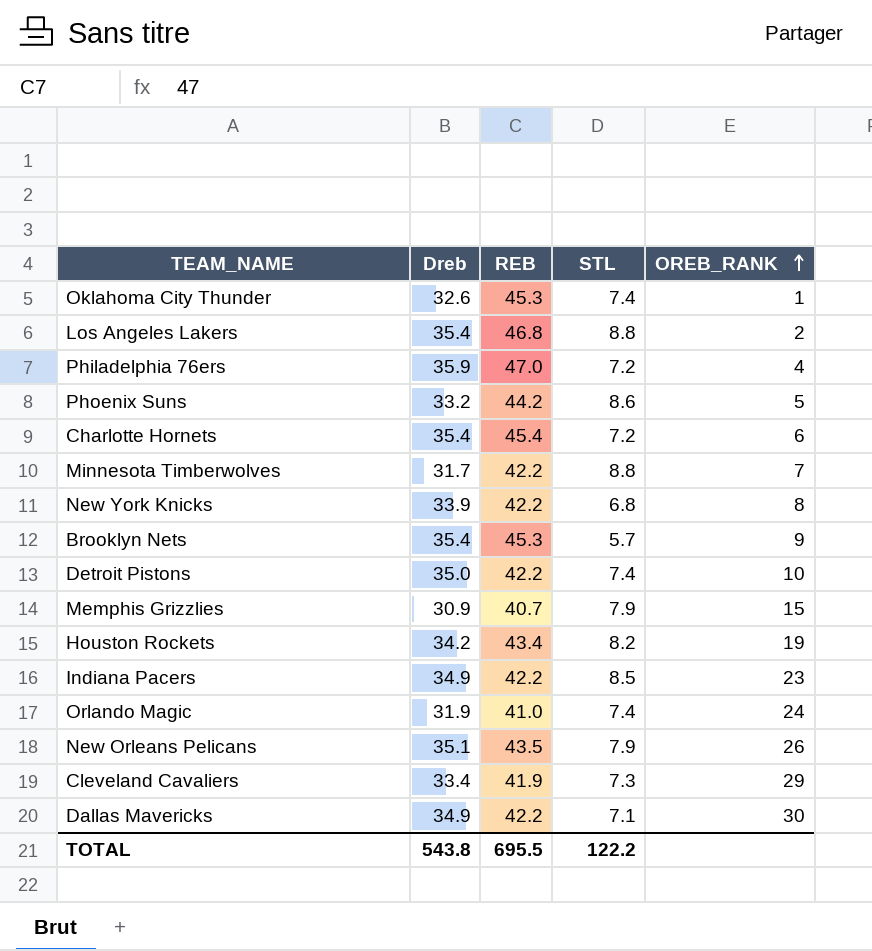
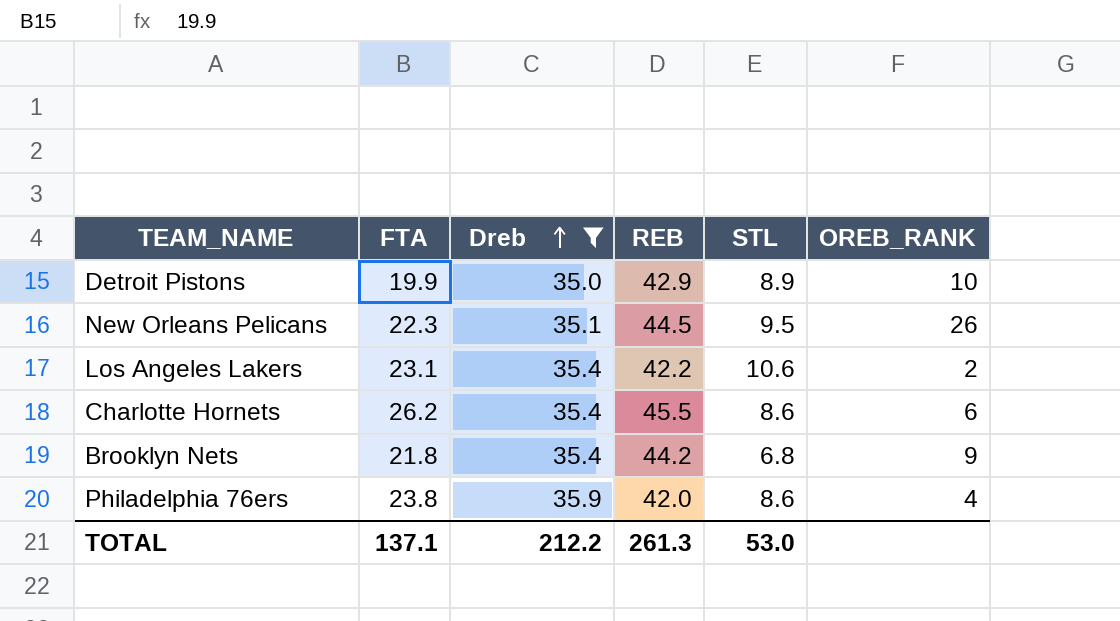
filter: none -> Dreb >= 35.0
row order: OREB_RANK ascending -> Dreb ascending
column FTA | position: none -> 2
Detroit Pistons | REB: 42.2 -> 42.9
Detroit Pistons | STL: 7.4 -> 8.9
New Orleans Pelicans | REB: 43.5 -> 44.5
New Orleans Pelicans | STL: 7.9 -> 9.5
Los Angeles Lakers | REB: 46.8 -> 42.2
Los Angeles Lakers | STL: 8.8 -> 10.6
Charlotte Hornets | REB: 45.4 -> 45.5
Charlotte Hornets | STL: 7.2 -> 8.6
Brooklyn Nets | REB: 45.3 -> 44.2
Brooklyn Nets | STL: 5.7 -> 6.8
Philadelphia 76ers | REB: 47.0 -> 42.0
Philadelphia 76ers | STL: 7.2 -> 8.6
TOTAL | Dreb: 543.8 -> 212.2
TOTAL | REB: 695.5 -> 261.3
TOTAL | STL: 122.2 -> 53.0

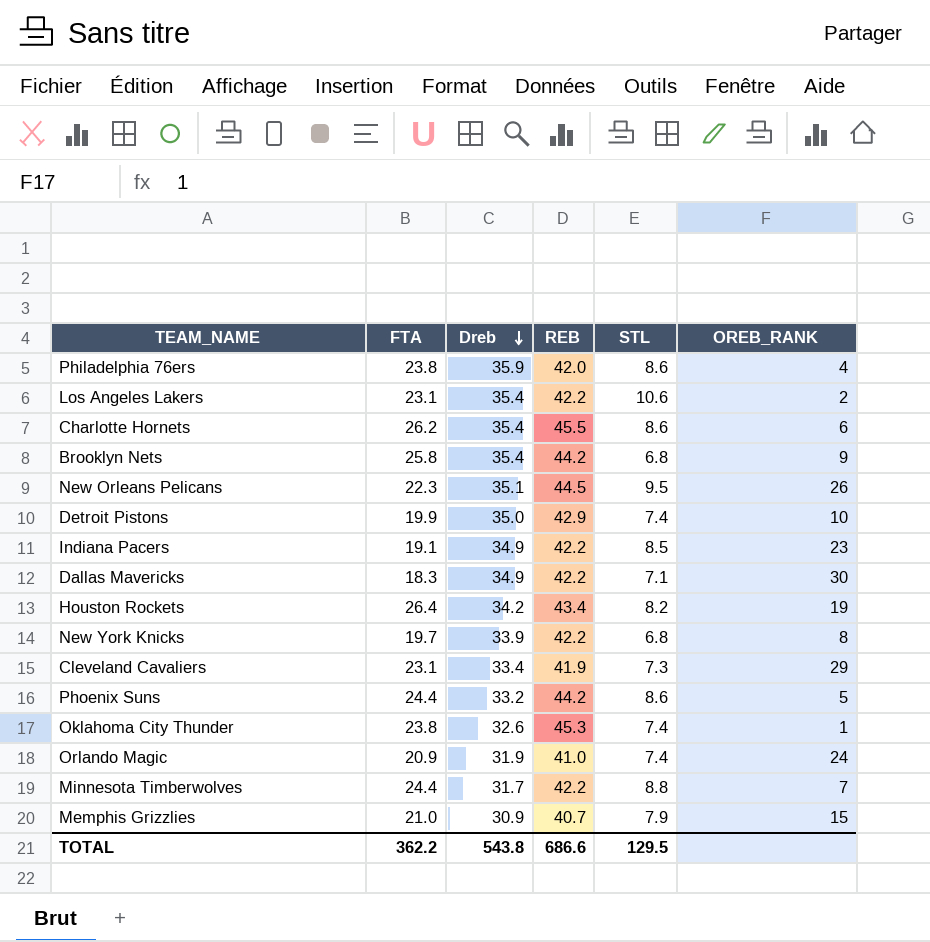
filter: Dreb >= 35.0 -> none
row order: Dreb ascending -> Dreb descending
Brooklyn Nets | FTA: 21.8 -> 25.8
Detroit Pistons | STL: 8.9 -> 7.4
TOTAL | FTA: 137.1 -> 362.2
TOTAL | Dreb: 212.2 -> 543.8
TOTAL | REB: 261.3 -> 686.6
TOTAL | STL: 53.0 -> 129.5

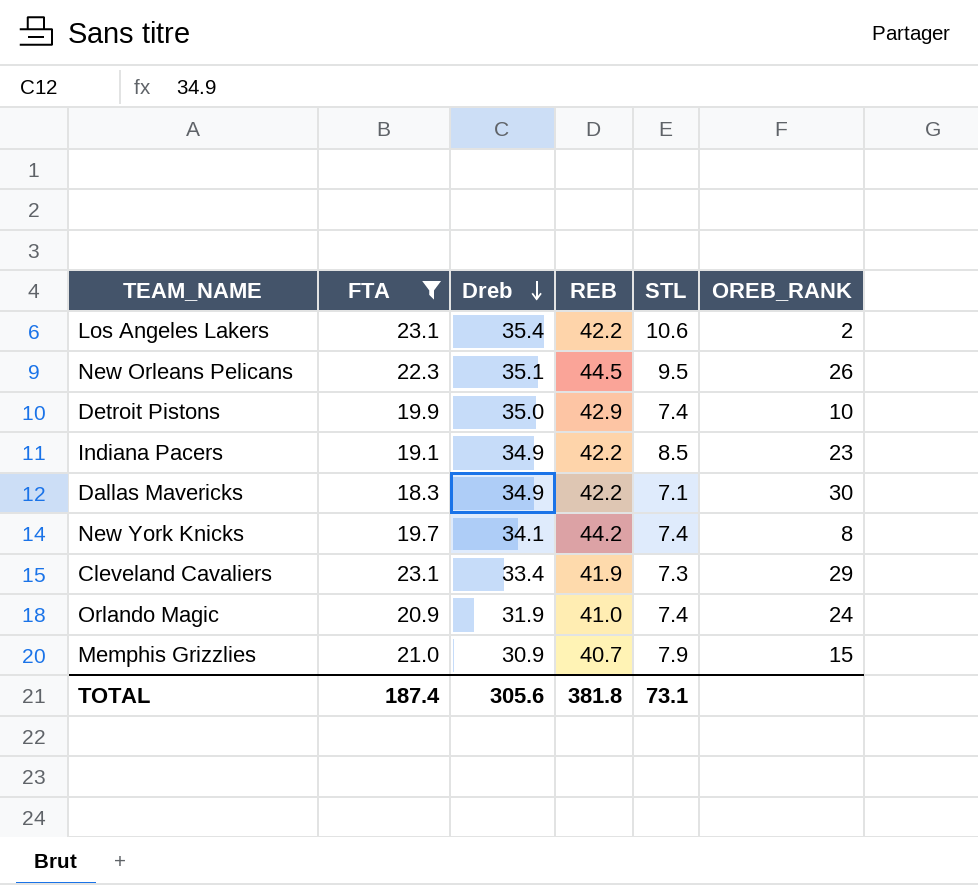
filter: none -> FTA <= 23.1
New York Knicks | Dreb: 33.9 -> 34.1
New York Knicks | REB: 42.2 -> 44.2
New York Knicks | STL: 6.8 -> 7.4
TOTAL | FTA: 362.2 -> 187.4
TOTAL | Dreb: 543.8 -> 305.6
TOTAL | REB: 686.6 -> 381.8
TOTAL | STL: 129.5 -> 73.1

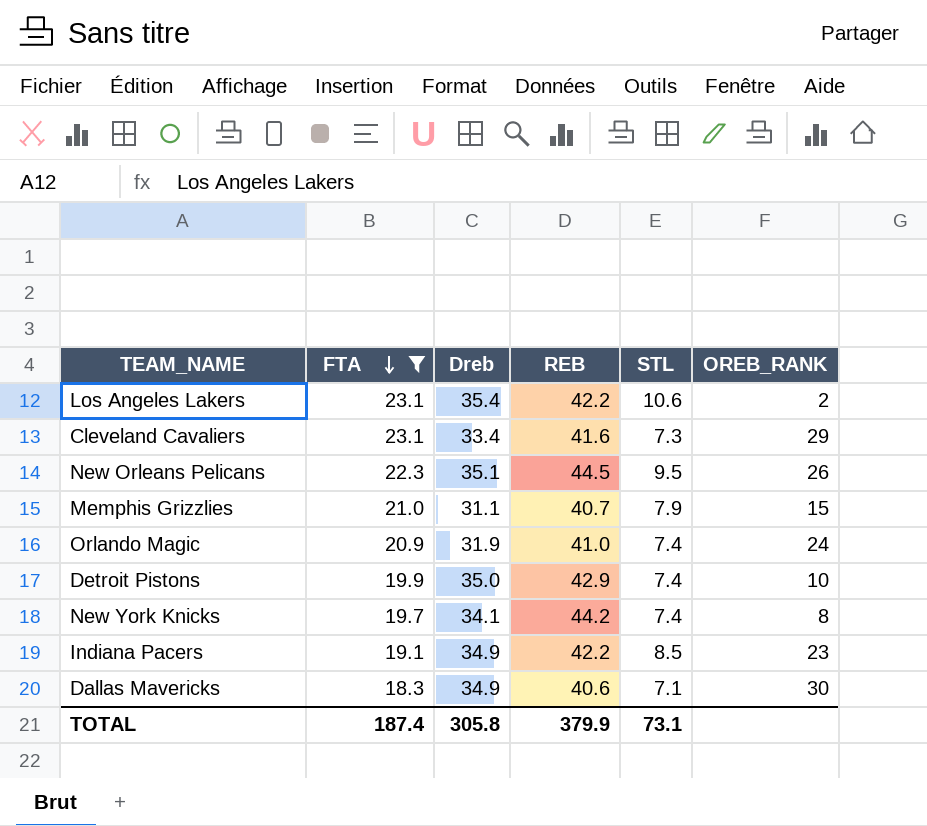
row order: Dreb descending -> FTA descending
Cleveland Cavaliers | REB: 41.9 -> 41.6
Memphis Grizzlies | Dreb: 30.9 -> 31.1
Dallas Mavericks | REB: 42.2 -> 40.6
TOTAL | Dreb: 305.6 -> 305.8
TOTAL | REB: 381.8 -> 379.9

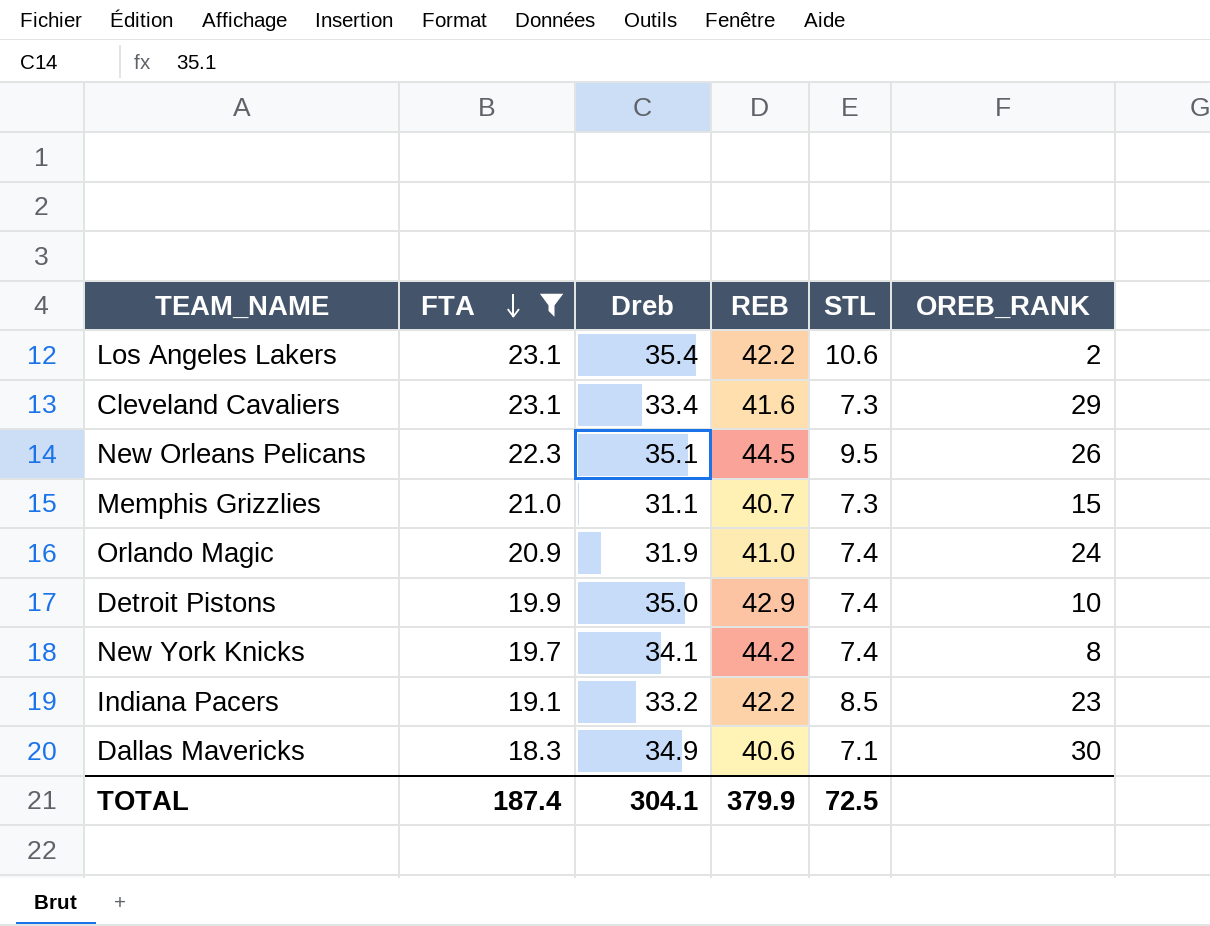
Memphis Grizzlies | STL: 7.9 -> 7.3
Indiana Pacers | Dreb: 34.9 -> 33.2
TOTAL | Dreb: 305.8 -> 304.1
TOTAL | STL: 73.1 -> 72.5

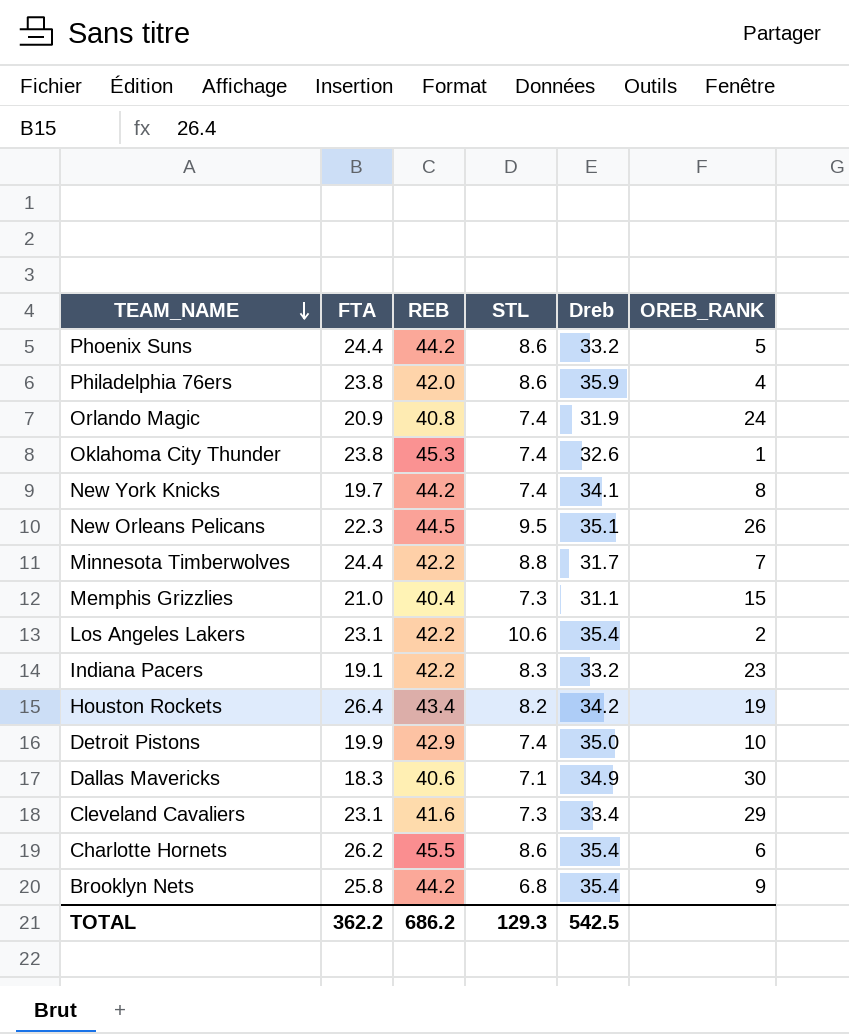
filter: FTA <= 23.1 -> none
row order: FTA descending -> TEAM_NAME descending
column Dreb | position: 3 -> 5
Orlando Magic | REB: 41.0 -> 40.8
Memphis Grizzlies | REB: 40.7 -> 40.4
Indiana Pacers | STL: 8.5 -> 8.3
TOTAL | FTA: 187.4 -> 362.2
TOTAL | REB: 379.9 -> 686.2
TOTAL | STL: 72.5 -> 129.3
TOTAL | Dreb: 304.1 -> 542.5

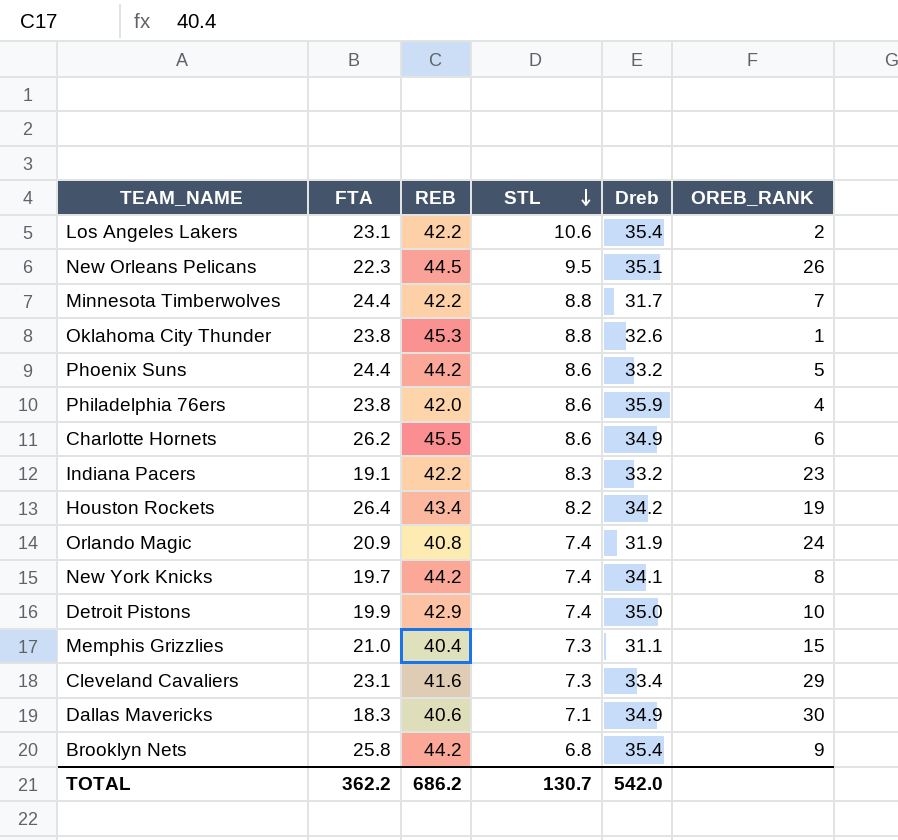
row order: TEAM_NAME descending -> STL descending
Oklahoma City Thunder | STL: 7.4 -> 8.8
Charlotte Hornets | Dreb: 35.4 -> 34.9
TOTAL | STL: 129.3 -> 130.7
TOTAL | Dreb: 542.5 -> 542.0

